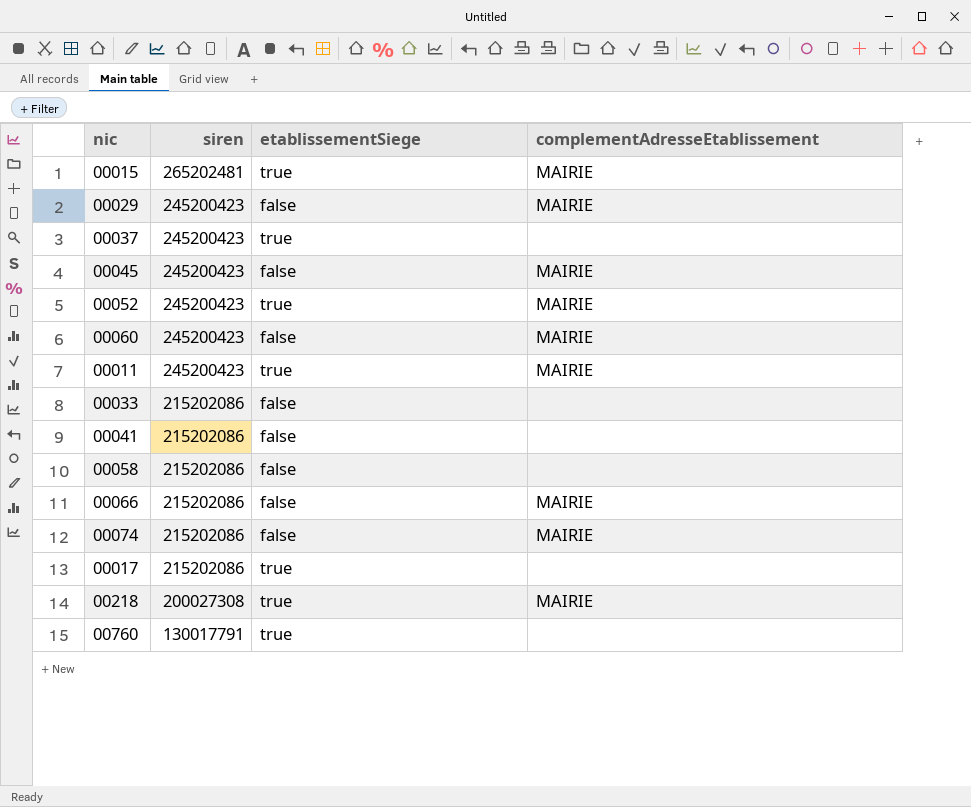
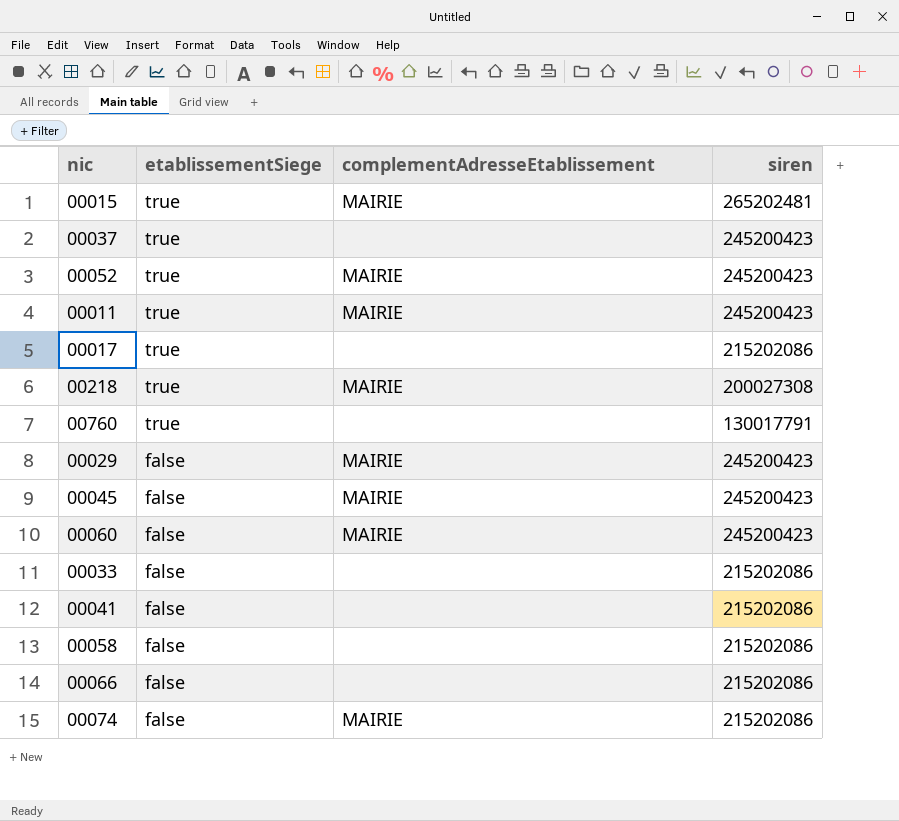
row order: siren descending -> etablissementSiege descending
column siren | position: 2 -> 4
00066 | complementAdresseEtablissement: MAIRIE -> none

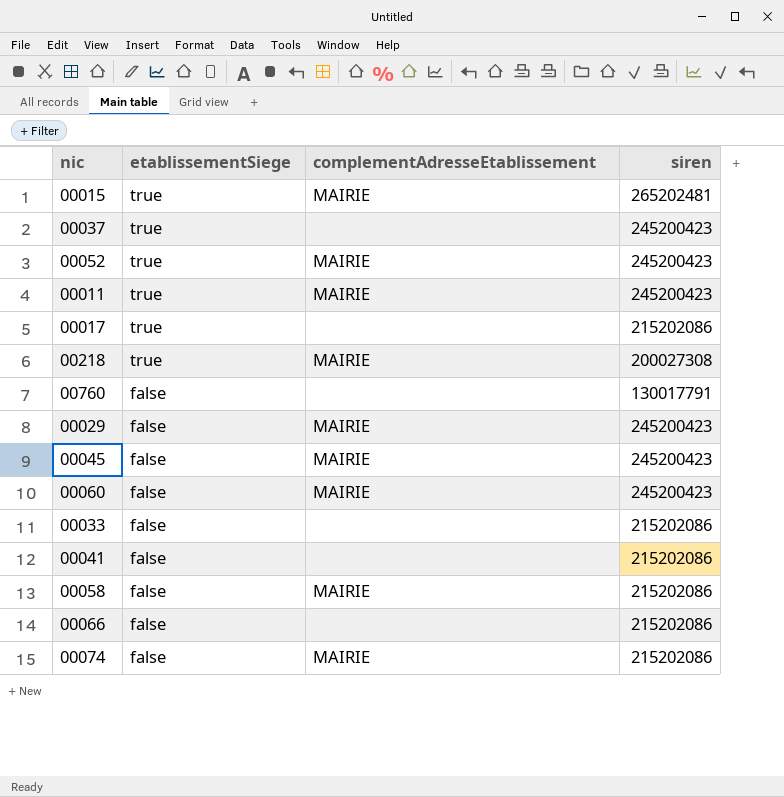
00760 | etablissementSiege: true -> false
00058 | complementAdresseEtablissement: none -> MAIRIE

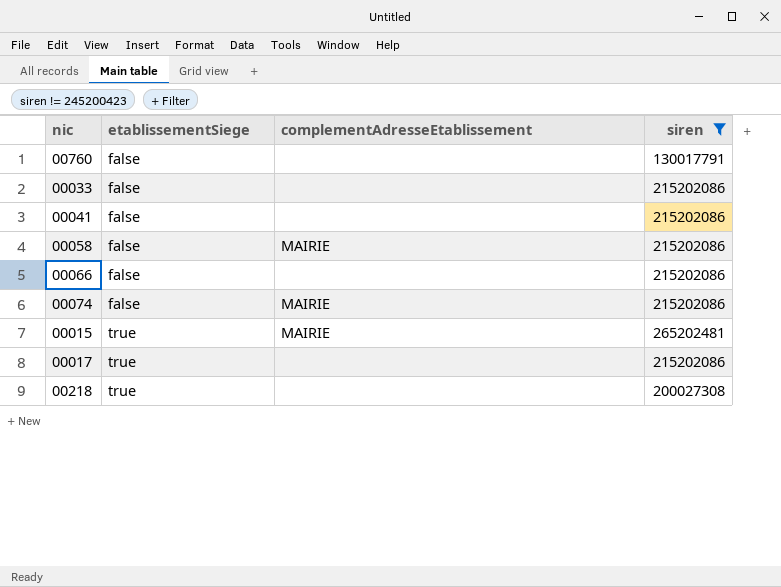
filter: none -> siren != 245200423
row order: etablissementSiege descending -> etablissementSiege ascending
00218 | complementAdresseEtablissement: MAIRIE -> none

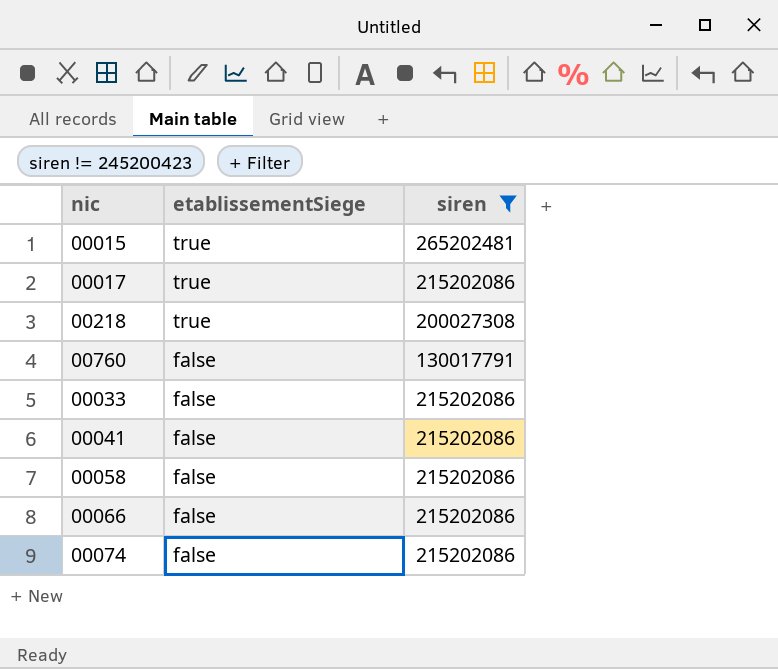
row order: etablissementSiege ascending -> etablissementSiege descending
column complementAdresseEtablissement | position: 3 -> none

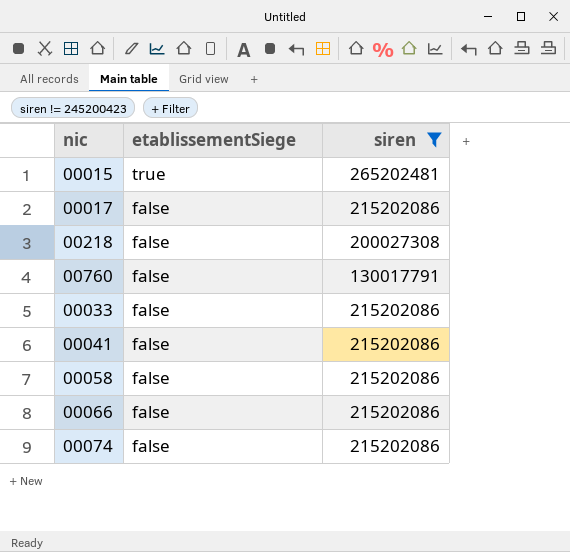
00017 | etablissementSiege: true -> false
00218 | etablissementSiege: true -> false

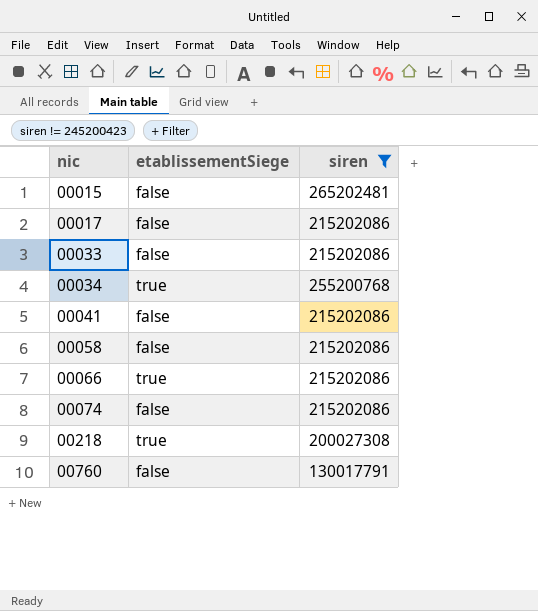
row order: etablissementSiege descending -> nic ascending
00015 | etablissementSiege: true -> false
row 00034: none -> true | 255200768
00066 | etablissementSiege: false -> true
00218 | etablissementSiege: false -> true

